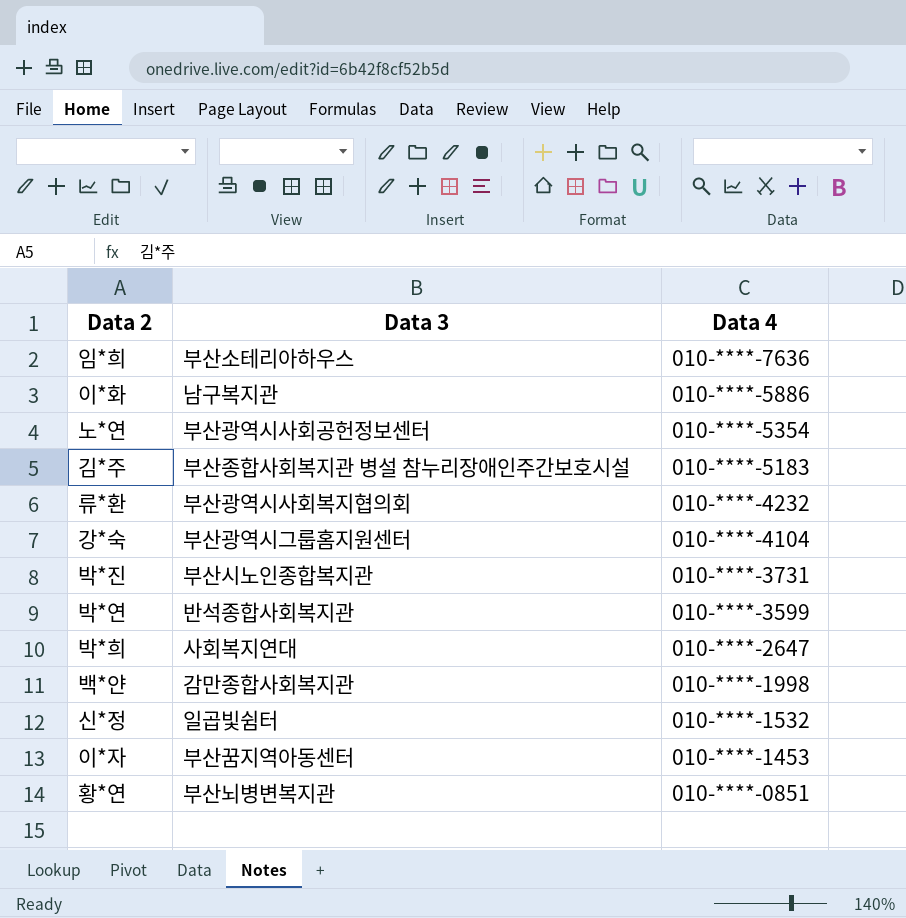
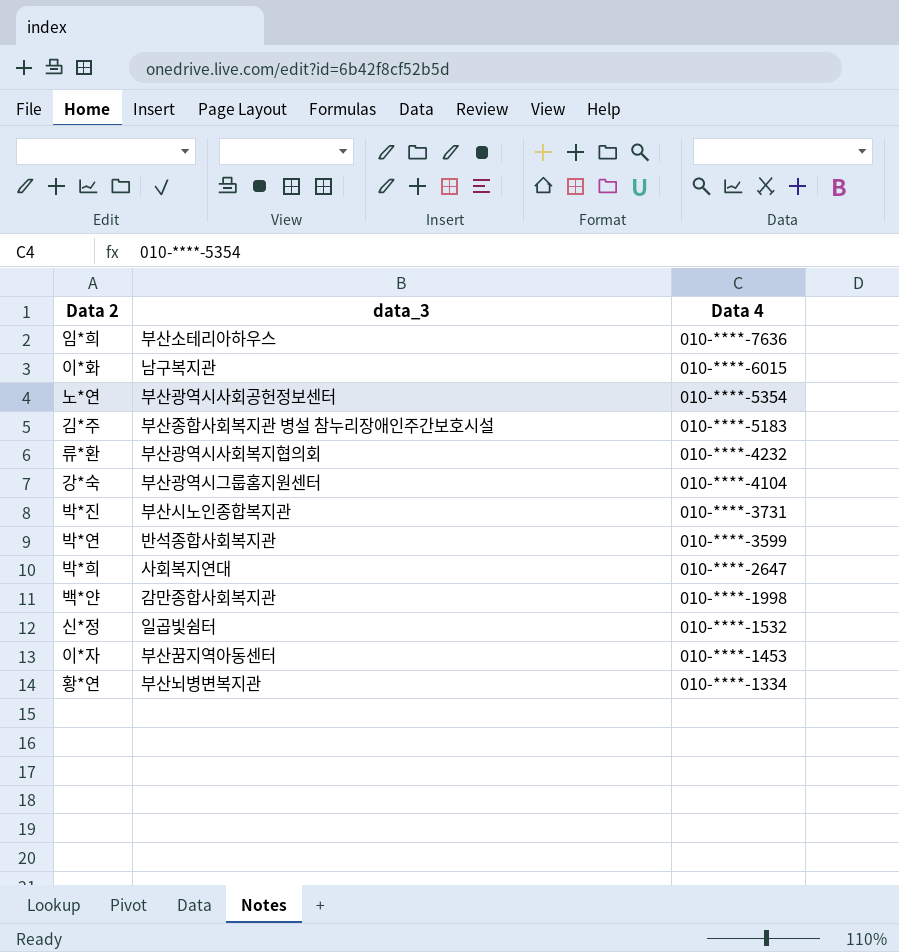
column name: Data 3 -> data_3
이*화 | Data 4: 010-****-5886 -> 010-****-6015
황*연 | Data 4: 010-****-0851 -> 010-****-1334

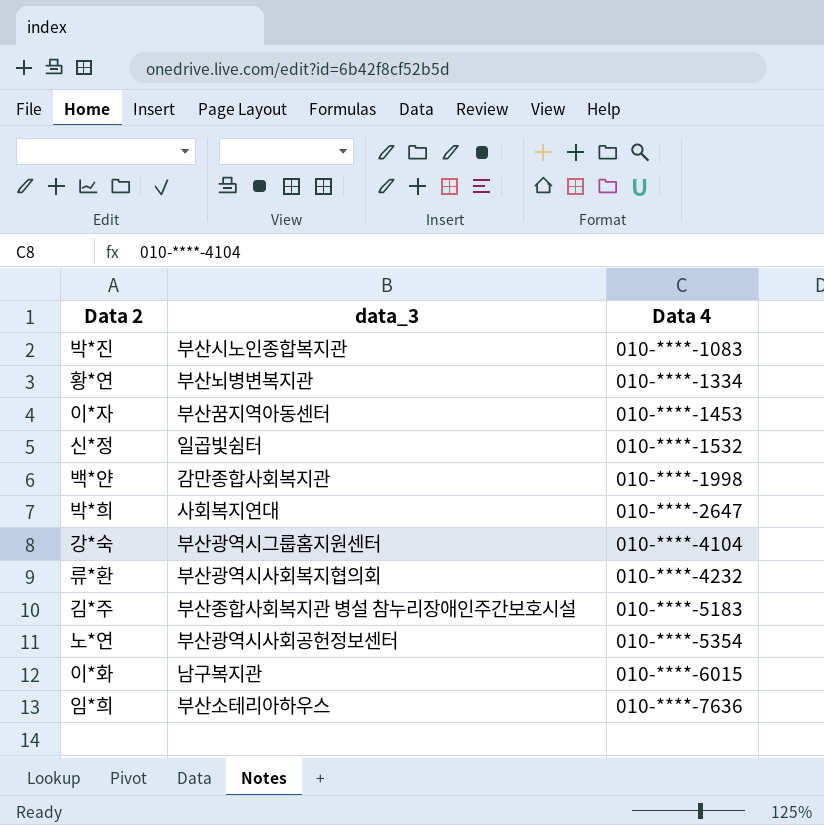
row order: Data 4 descending -> Data 4 ascending
row 박*연: 반석종합사회복지관 | 010-****-3599 -> none
박*진 | Data 4: 010-****-3731 -> 010-****-1083

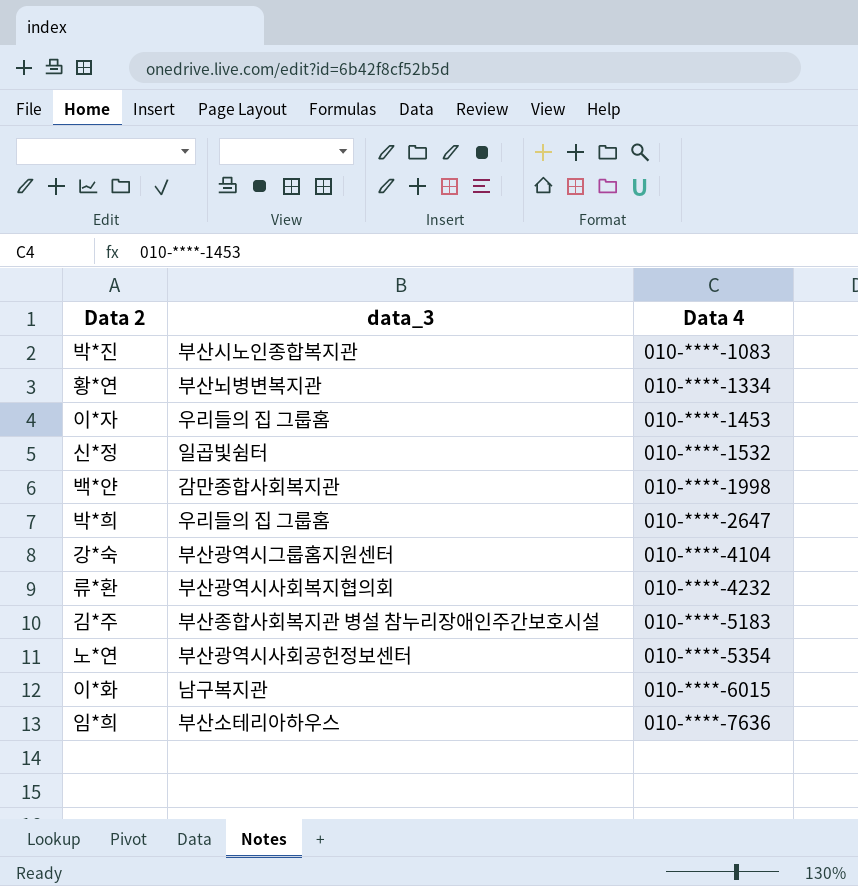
이*자 | data_3: 부산꿈지역아동센터 -> 우리들의 집 그룹홈
박*희 | data_3: 사회복지연대 -> 우리들의 집 그룹홈

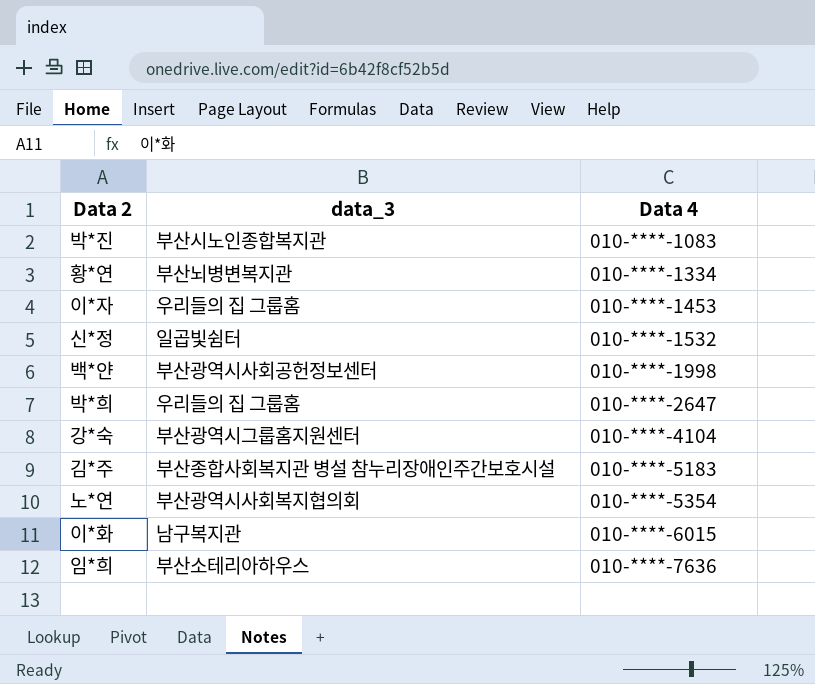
row 류*환: 부산광역시사회복지협의회 | 010-****-4232 -> none
백*얀 | data_3: 감만종합사회복지관 -> 부산광역시사회공헌정보센터
노*연 | data_3: 부산광역시사회공헌정보센터 -> 부산광역시사회복지협의회

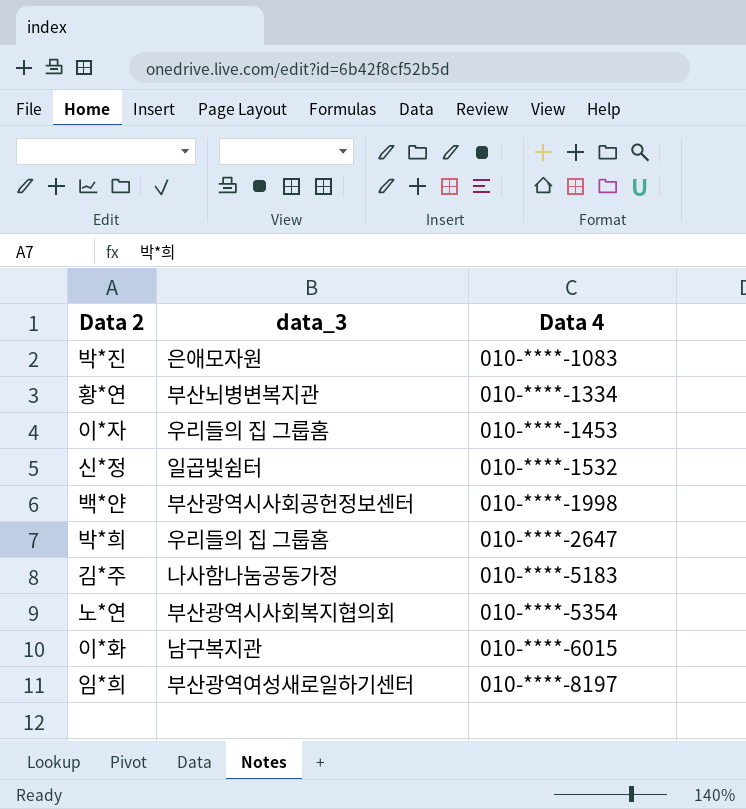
row 강*숙: 부산광역시그룹홈지원센터 | 010-****-4104 -> none
박*진 | data_3: 부산시노인종합복지관 -> 은애모자원
김*주 | data_3: 부산종합사회복지관 병설 참누리장애인주간보호시설 -> 나사함나눔공동가정
임*희 | data_3: 부산소테리아하우스 -> 부산광역여성새로일하기센터
임*희 | Data 4: 010-****-7636 -> 010-****-8197

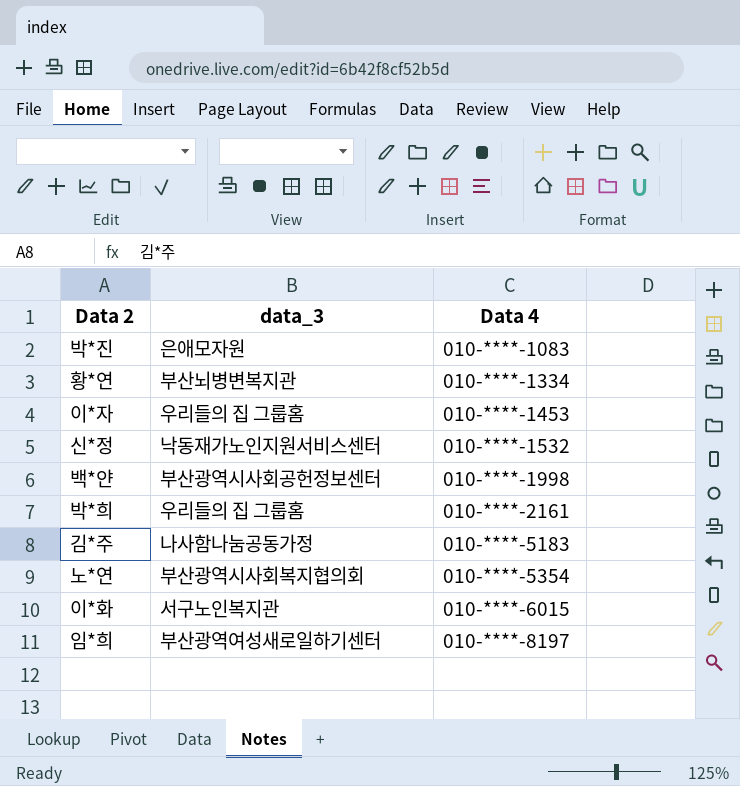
신*정 | data_3: 일곱빛쉼터 -> 낙동재가노인지원서비스센터
박*희 | Data 4: 010-****-2647 -> 010-****-2161
이*화 | data_3: 남구복지관 -> 서구노인복지관

